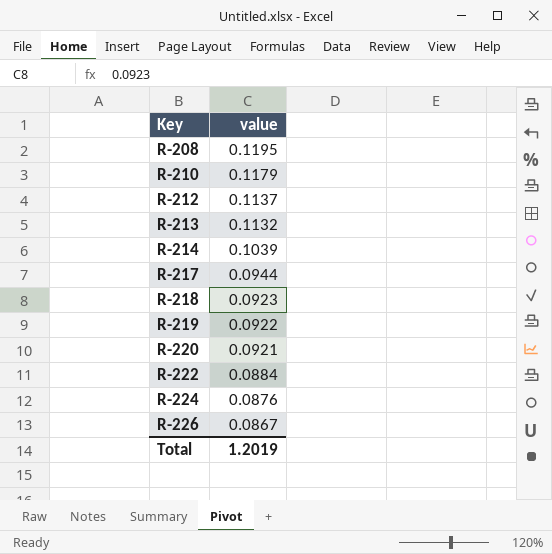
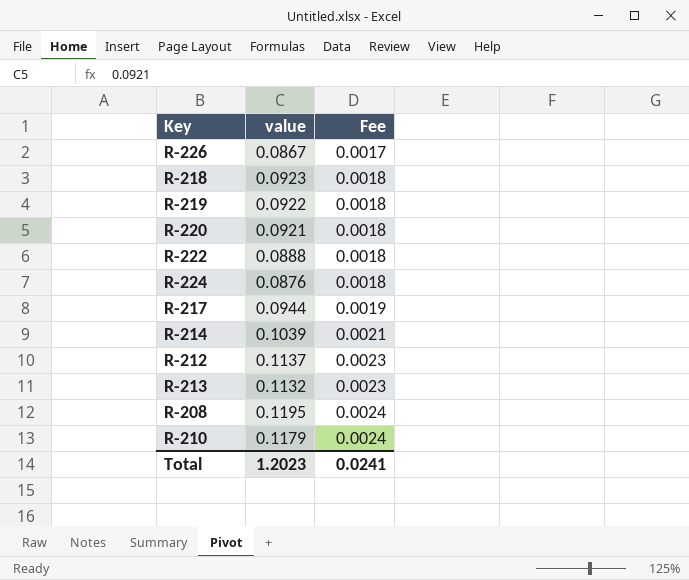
row order: Key ascending -> Fee ascending
column Fee | formula: none -> [value] * 0.02
R-222 | value: 0.0884 -> 0.0888
Total | value: 1.2019 -> 1.2023

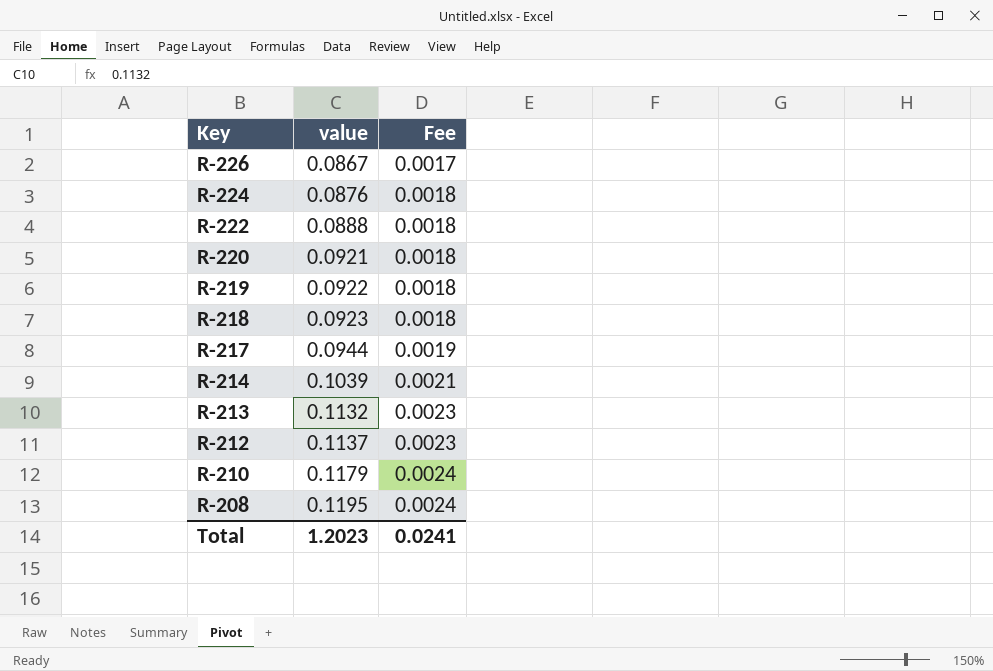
row order: Fee ascending -> Key descending

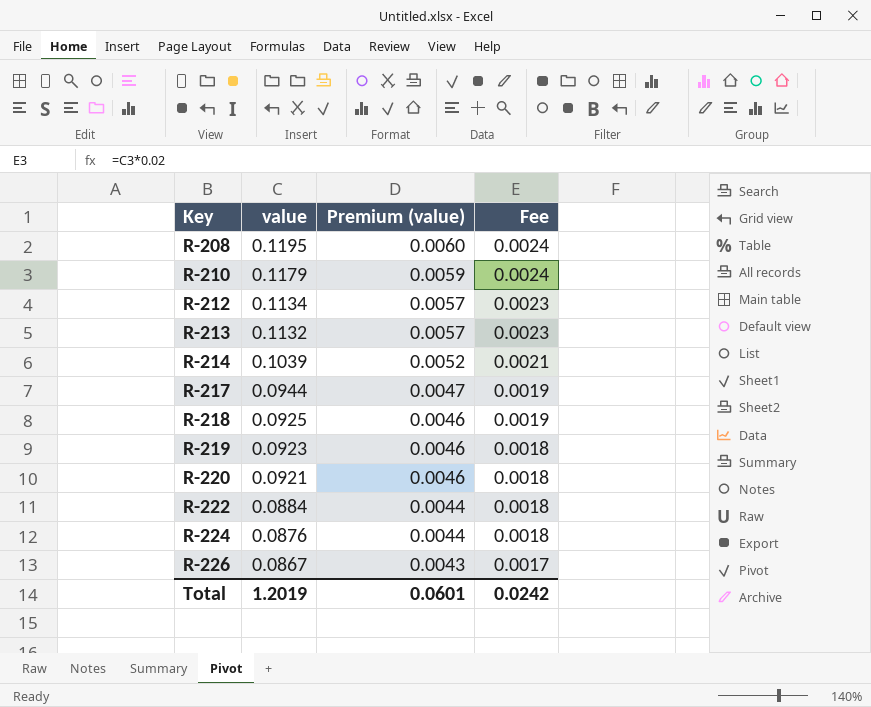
row order: Key descending -> Key ascending
column Premium (value) | formula: none -> [value] * 0.05
R-212 | value: 0.1137 -> 0.1134
R-218 | value: 0.0923 -> 0.0925
R-218 | Fee: 0.0018 -> 0.0019
R-219 | value: 0.0922 -> 0.0923
R-222 | value: 0.0888 -> 0.0884
Total | value: 1.2023 -> 1.2019
Total | Fee: 0.0241 -> 0.0242

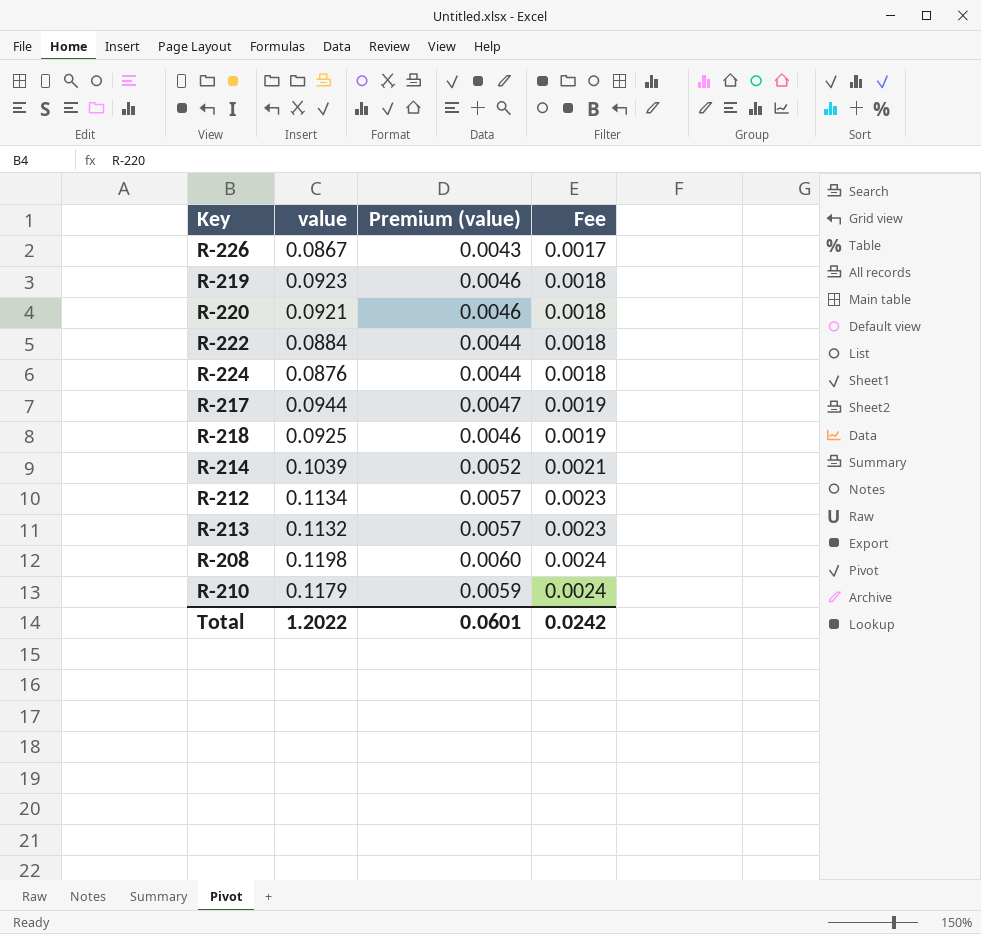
row order: Key ascending -> Fee ascending
R-208 | value: 0.1195 -> 0.1198
Total | value: 1.2019 -> 1.2022

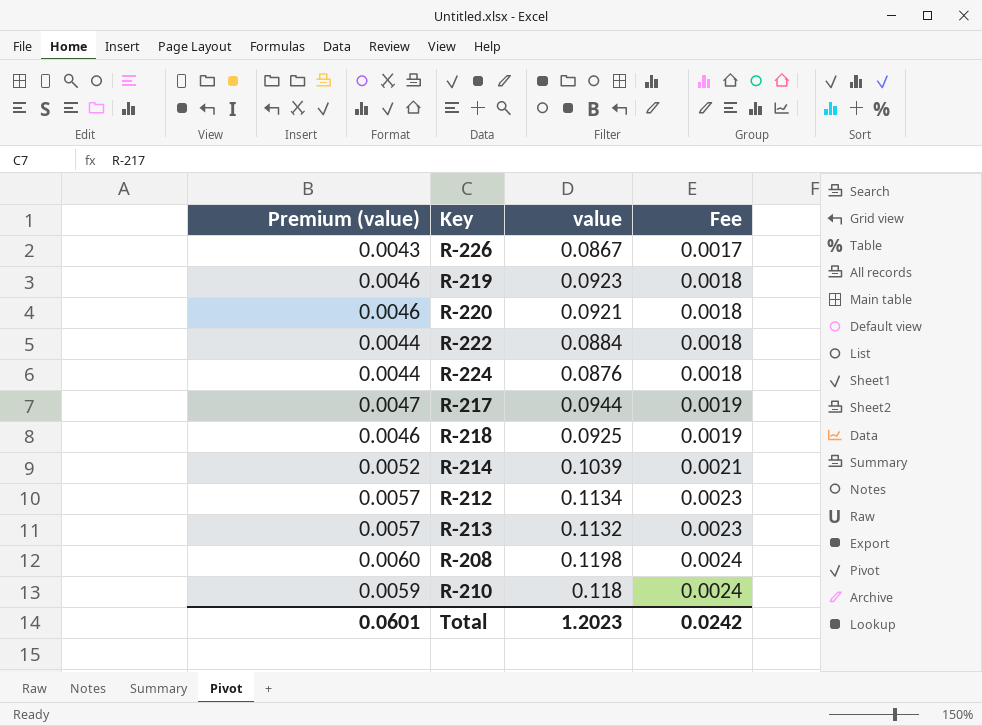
column Premium (value) | position: 3 -> 1
R-210 | value: 0.1179 -> 0.118
Total | value: 1.2022 -> 1.2023

